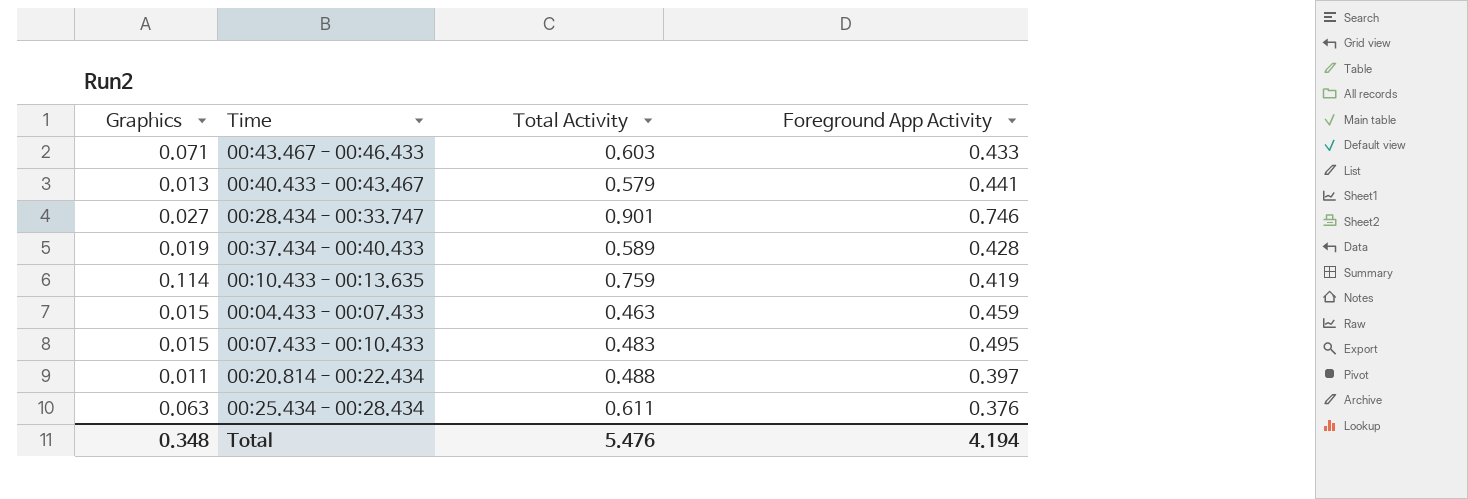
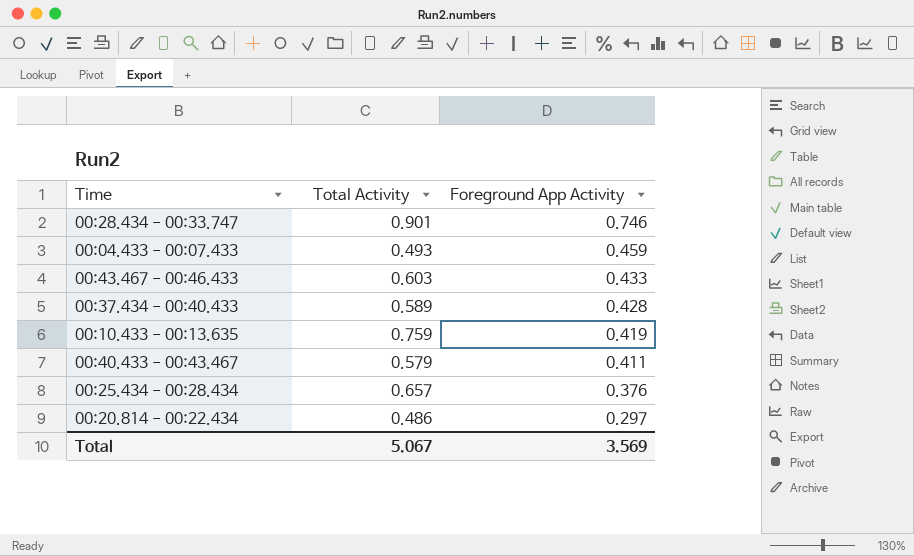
row order: none -> Foreground App Activity descending
column Graphics | position: 1 -> none
row 00:07.433 - 00:10.433: 0.015 | 0.483 | 0.495 -> none
00:04.433 - 00:07.433 | Total Activity: 0.463 -> 0.493
00:40.433 - 00:43.467 | Foreground App Activity: 0.441 -> 0.411
00:25.434 - 00:28.434 | Total Activity: 0.611 -> 0.657
00:20.814 - 00:22.434 | Total Activity: 0.488 -> 0.486
00:20.814 - 00:22.434 | Foreground App Activity: 0.397 -> 0.297
Total | Total Activity: 5.476 -> 5.067
Total | Foreground App Activity: 4.194 -> 3.569

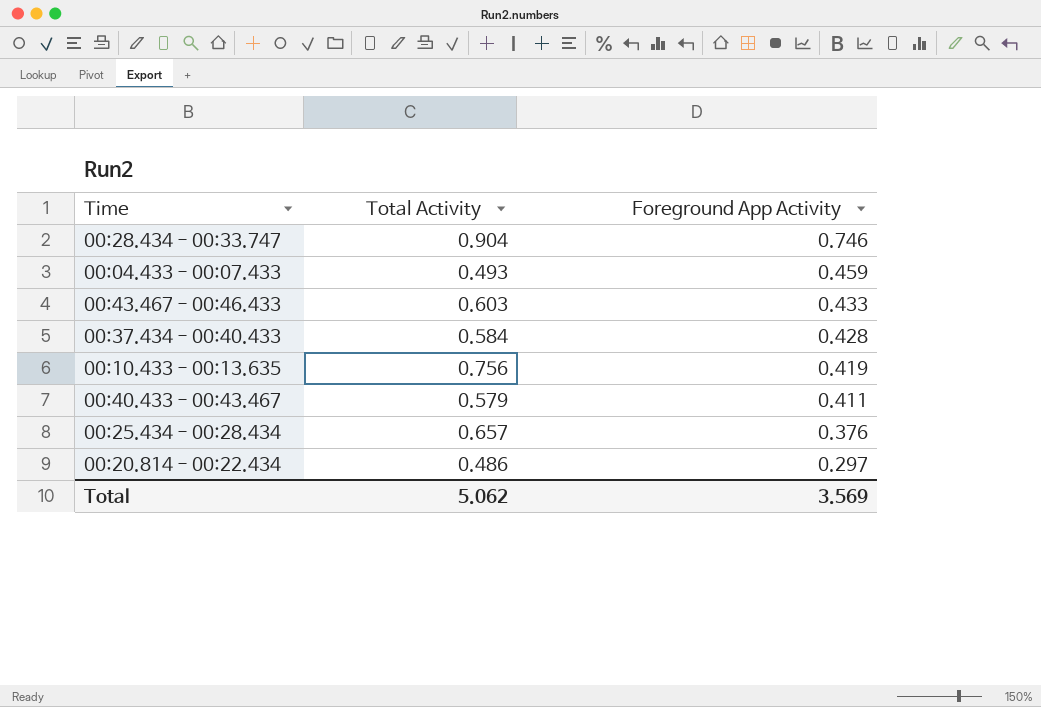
00:28.434 - 00:33.747 | Total Activity: 0.901 -> 0.904
00:37.434 - 00:40.433 | Total Activity: 0.589 -> 0.584
00:10.433 - 00:13.635 | Total Activity: 0.759 -> 0.756
Total | Total Activity: 5.067 -> 5.062

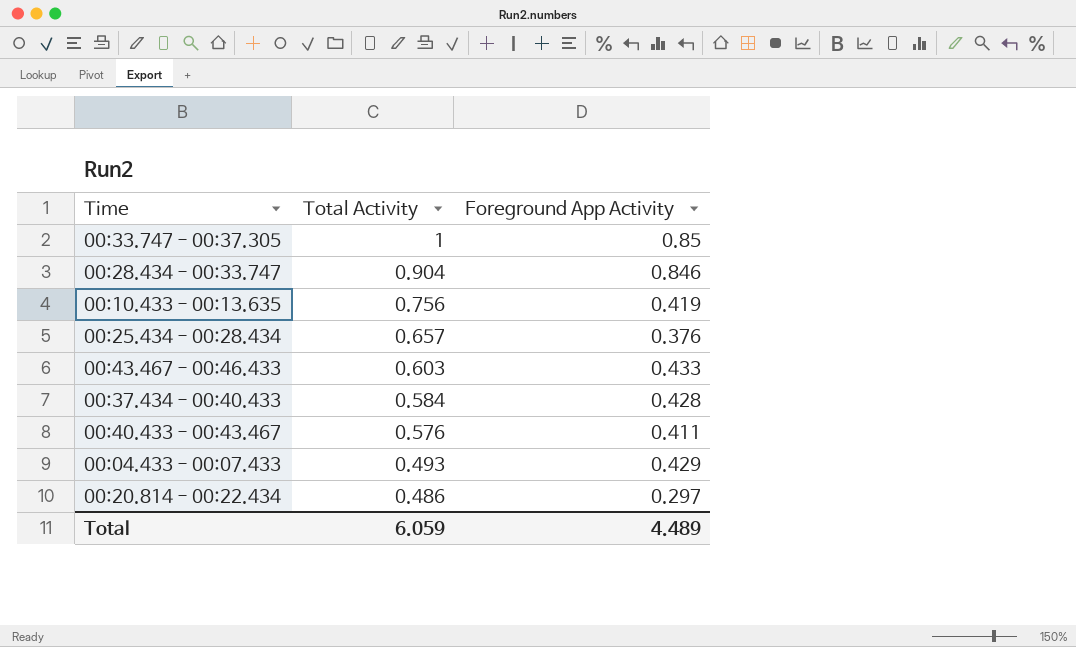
row order: Foreground App Activity descending -> Total Activity descending
row 00:33.747 - 00:37.305: none -> 1 | 0.85
00:28.434 - 00:33.747 | Foreground App Activity: 0.746 -> 0.846
00:40.433 - 00:43.467 | Total Activity: 0.579 -> 0.576
00:04.433 - 00:07.433 | Foreground App Activity: 0.459 -> 0.429
Total | Total Activity: 5.062 -> 6.059
Total | Foreground App Activity: 3.569 -> 4.489

